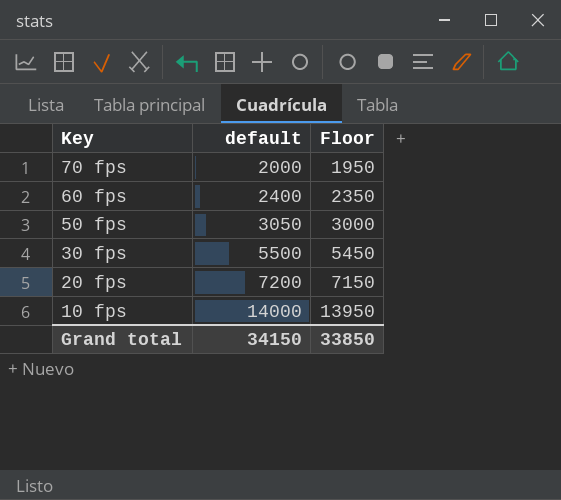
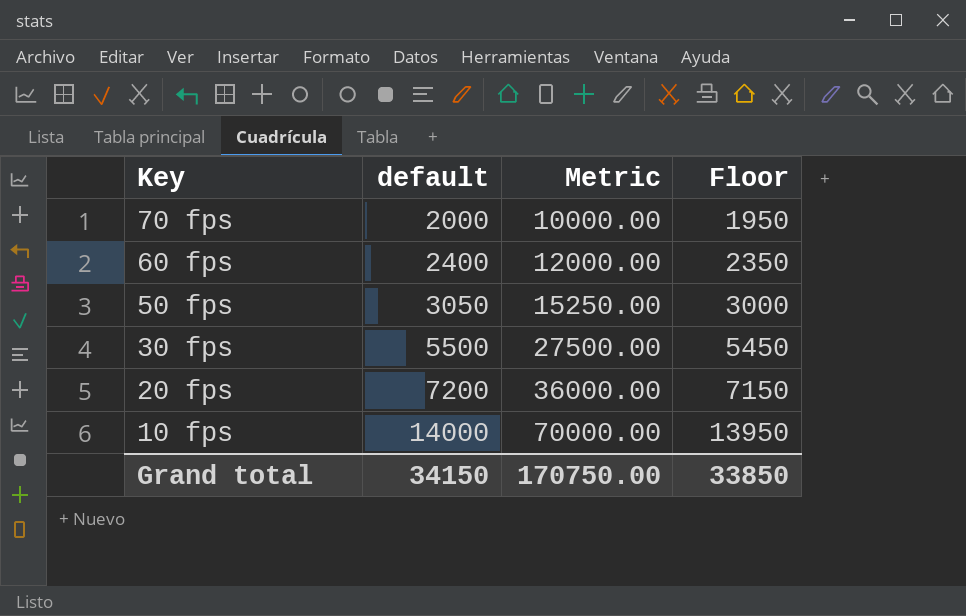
column Metric | formula: none -> [default] * 5

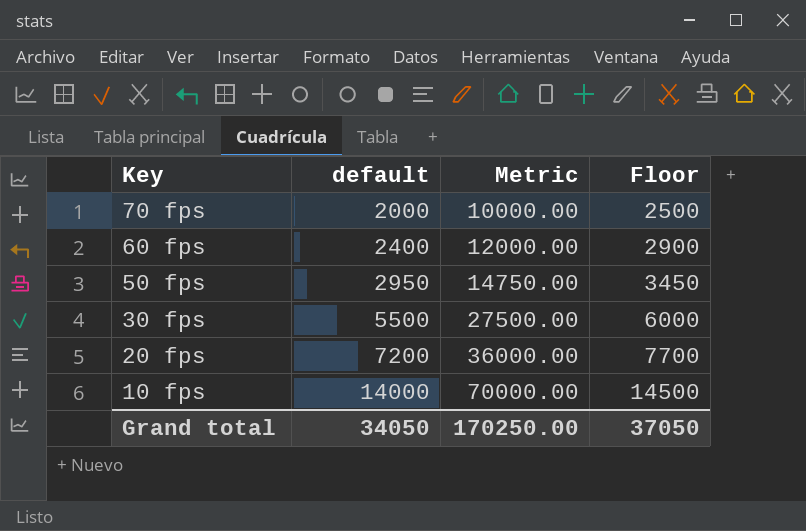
column Floor | formula: [default] - 50 -> [default] + 500
50 fps | default: 3050 -> 2950
50 fps | Metric: 15250.00 -> 14750.00
Grand total | default: 34150 -> 34050
Grand total | Metric: 170750.00 -> 170250.00
Grand total | Floor: 33850 -> 37050

